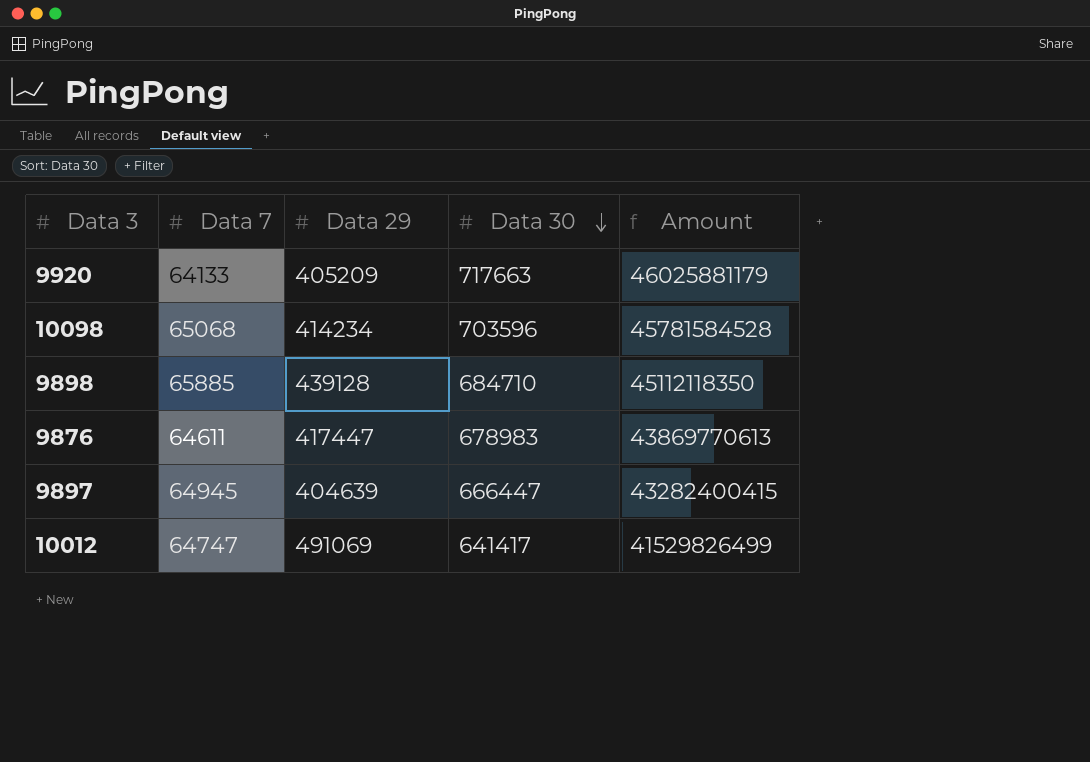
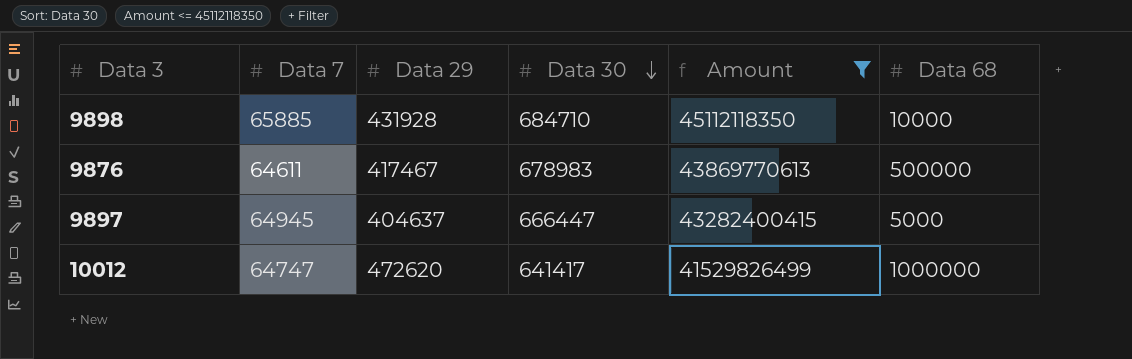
filter: none -> Amount <= 45112118350
column Data 68 | position: none -> 6
9898 | Data 29: 439128 -> 431928
9876 | Data 29: 417447 -> 417467
9897 | Data 29: 404639 -> 404637
10012 | Data 29: 491069 -> 472620

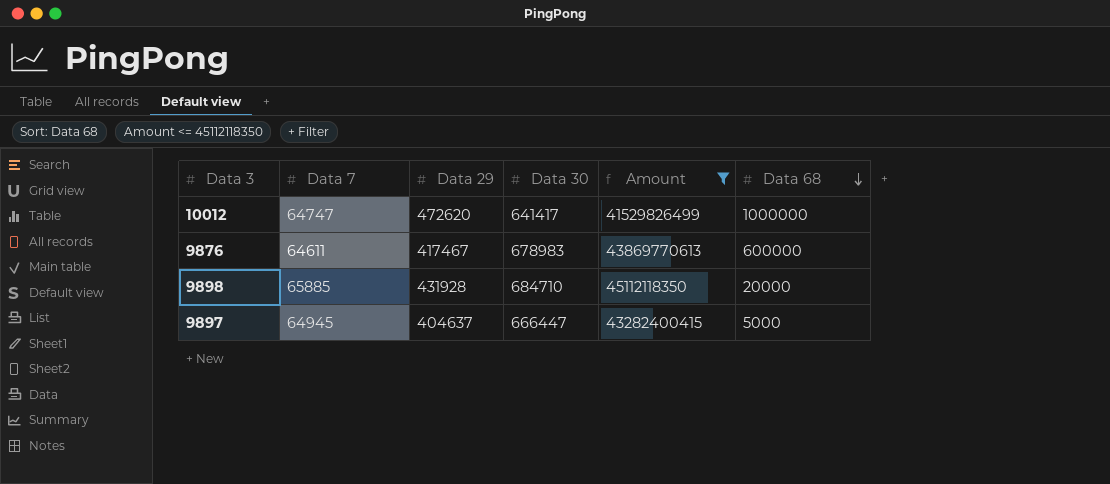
row order: Data 30 descending -> Data 68 descending
9876 | Data 68: 500000 -> 600000
9898 | Data 68: 10000 -> 20000

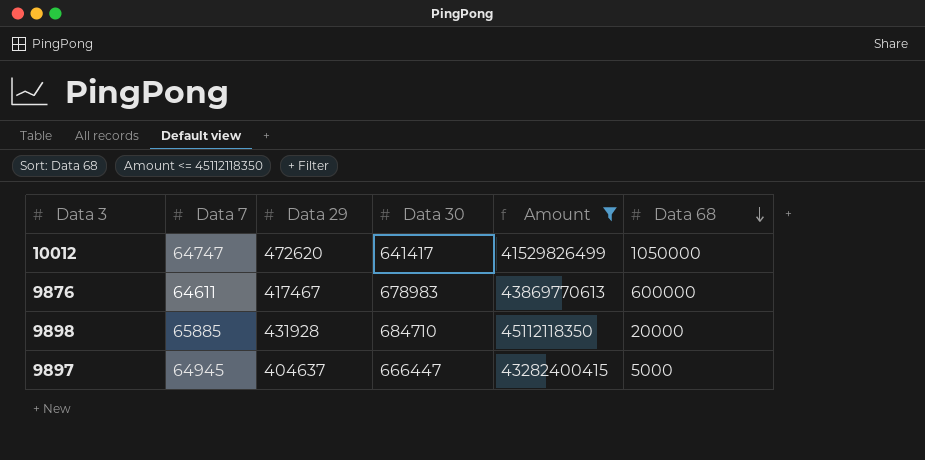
10012 | Data 68: 1000000 -> 1050000

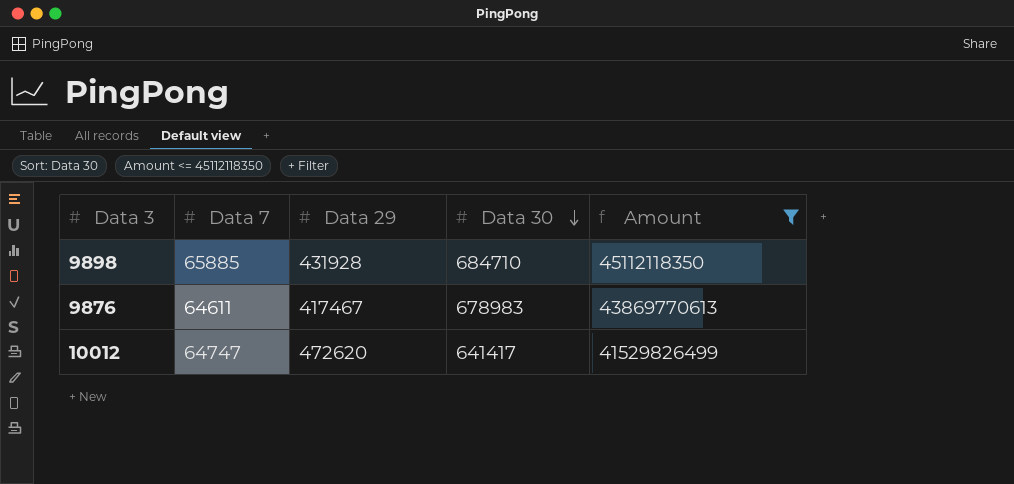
row order: Data 68 descending -> Data 30 descending
column Data 68 | position: 6 -> none
row 9897: 64945 | 404637 | 666447 | 43282400415 | 5000 -> none

